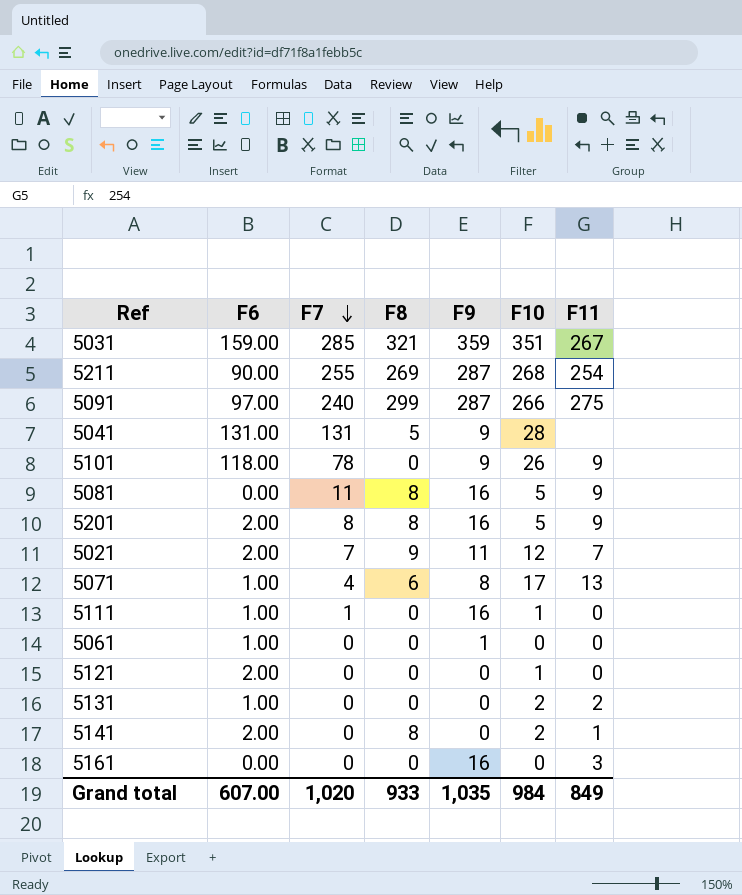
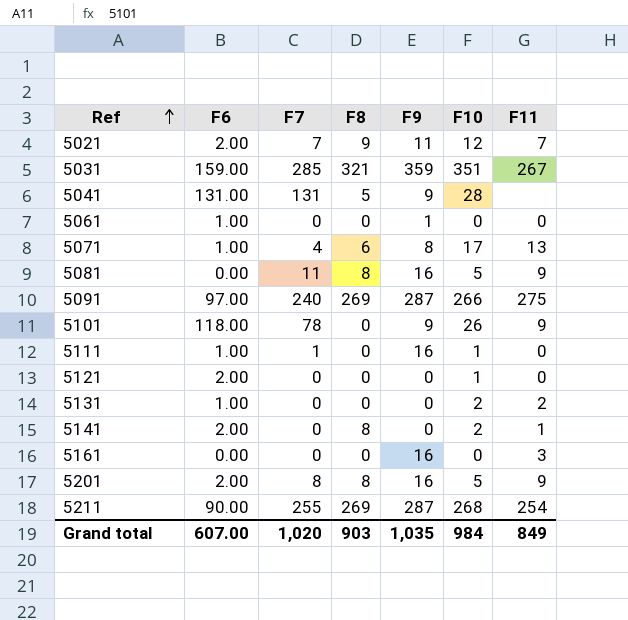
row order: F7 descending -> Ref ascending
5091 | F8: 299 -> 269
Grand total | F8: 933 -> 903

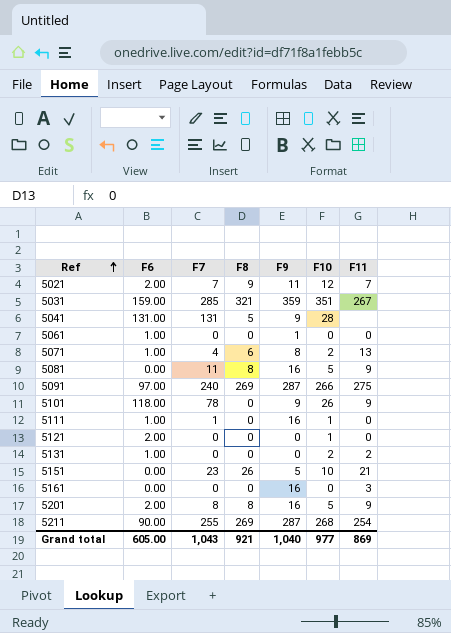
row 5141: 2.00 | 0 | 8 | 0 | 2 | 1 -> none
5071 | F10: 17 -> 2
row 5151: none -> 0.00 | 23 | 26 | 5 | 10 | 21
Grand total | F6: 607.00 -> 605.00
Grand total | F7: 1,020 -> 1,043
Grand total | F8: 903 -> 921
Grand total | F9: 1,035 -> 1,040
Grand total | F10: 984 -> 977
Grand total | F11: 849 -> 869

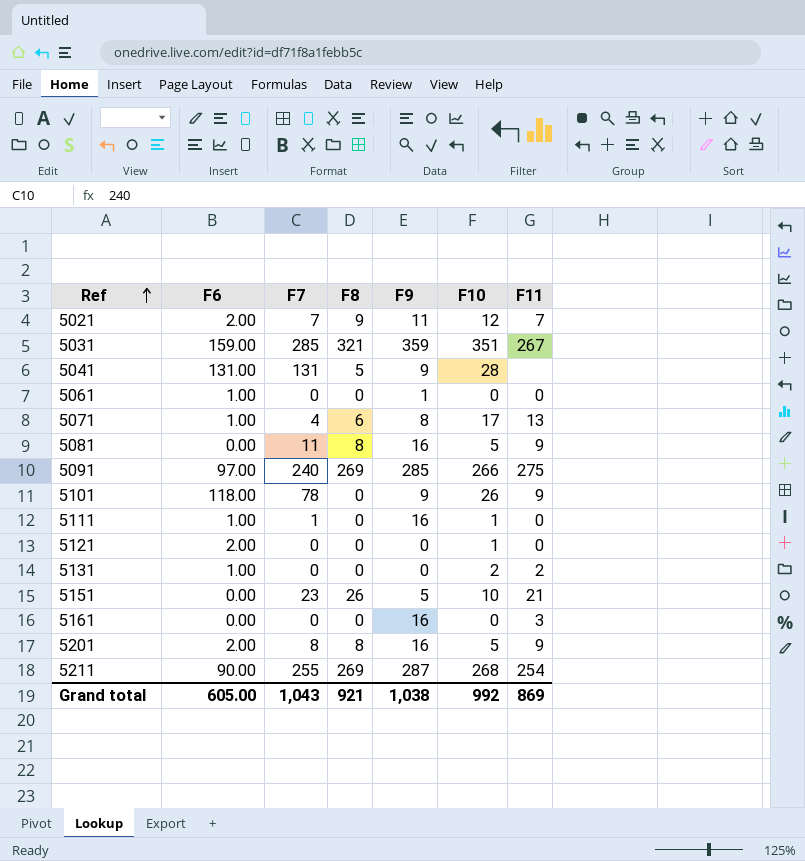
5071 | F10: 2 -> 17
5091 | F9: 287 -> 285
Grand total | F9: 1,040 -> 1,038
Grand total | F10: 977 -> 992

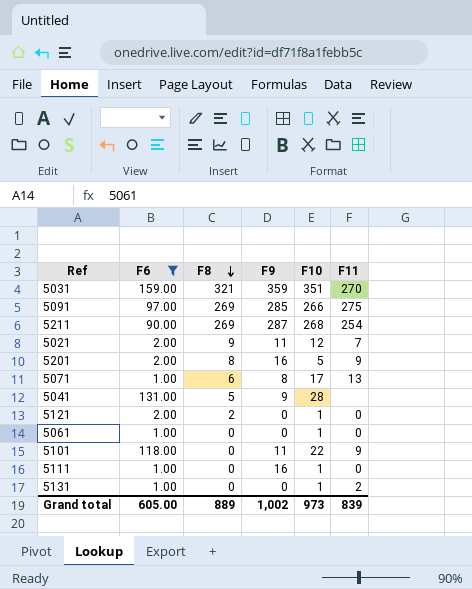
filter: none -> F6 != 0.00
row order: Ref ascending -> F8 descending
column F7 | position: 3 -> none
5031 | F11: 267 -> 270
5121 | F8: 0 -> 2
5061 | F9: 1 -> 0
5061 | F10: 0 -> 1
5101 | F9: 9 -> 11
5101 | F10: 26 -> 22
5131 | F10: 2 -> 1
Grand total | F8: 921 -> 889
Grand total | F9: 1,038 -> 1,002
Grand total | F10: 992 -> 973
Grand total | F11: 869 -> 839

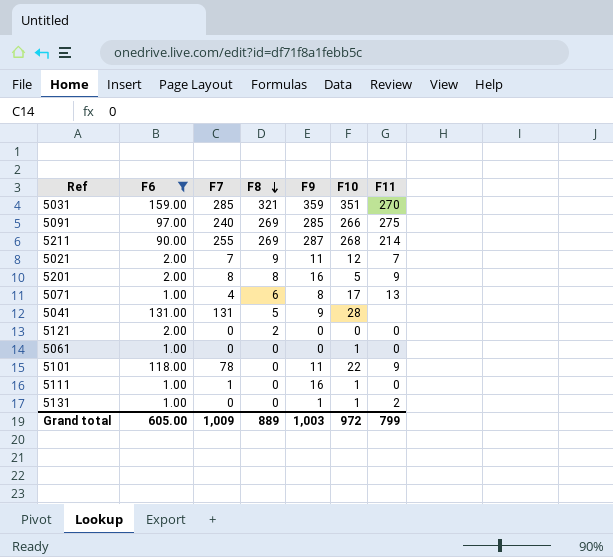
column F7 | position: none -> 3
5211 | F11: 254 -> 214
5121 | F10: 1 -> 0
5131 | F9: 0 -> 1
Grand total | F9: 1,002 -> 1,003
Grand total | F10: 973 -> 972
Grand total | F11: 839 -> 799

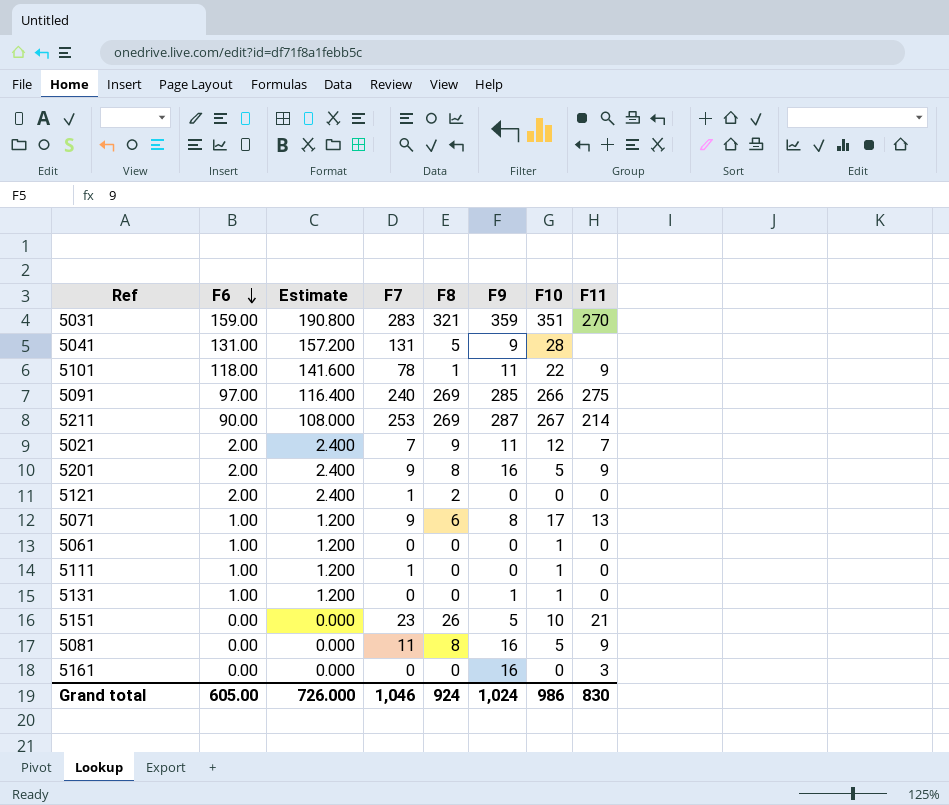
filter: F6 != 0.00 -> none
row order: F8 descending -> F6 descending
column Estimate | formula: none -> [F6] * 1.2
5031 | F7: 285 -> 283
5101 | F8: 0 -> 1
5211 | F7: 255 -> 253
5211 | F10: 268 -> 267
5201 | F7: 8 -> 9
5121 | F7: 0 -> 1
5071 | F7: 4 -> 9
5111 | F9: 16 -> 0
5131 | F11: 2 -> 0
Grand total | F7: 1,009 -> 1,046
Grand total | F8: 889 -> 924
Grand total | F9: 1,003 -> 1,024
Grand total | F10: 972 -> 986
Grand total | F11: 799 -> 830

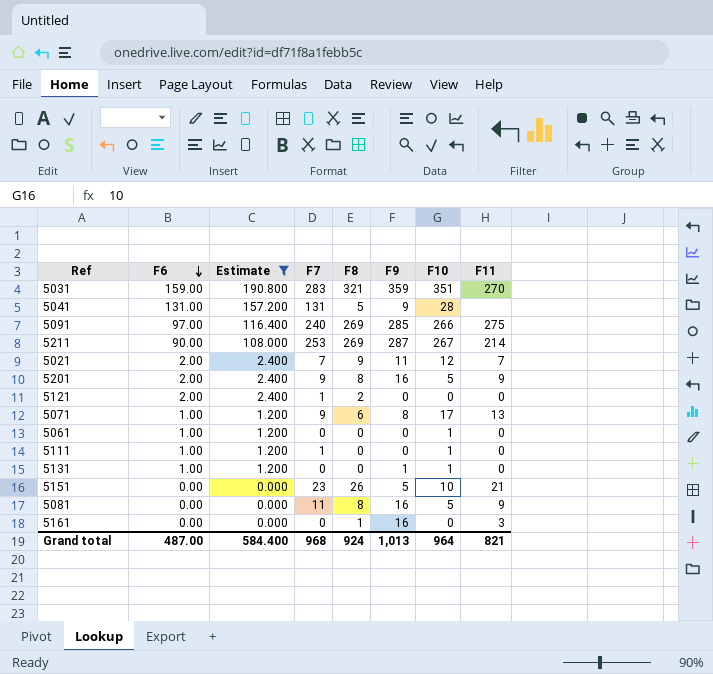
filter: none -> Estimate != 141.600
5161 | F8: 0 -> 1
Grand total | F6: 605.00 -> 487.00
Grand total | Estimate: 726.000 -> 584.400
Grand total | F7: 1,046 -> 968
Grand total | F9: 1,024 -> 1,013
Grand total | F10: 986 -> 964
Grand total | F11: 830 -> 821

